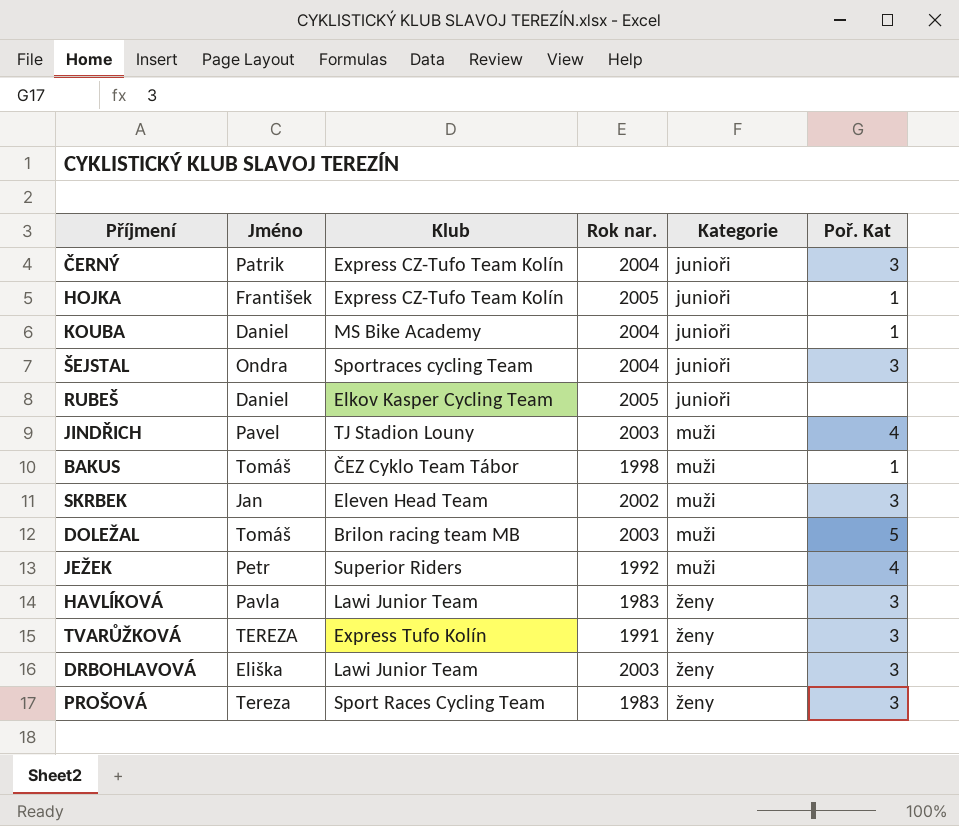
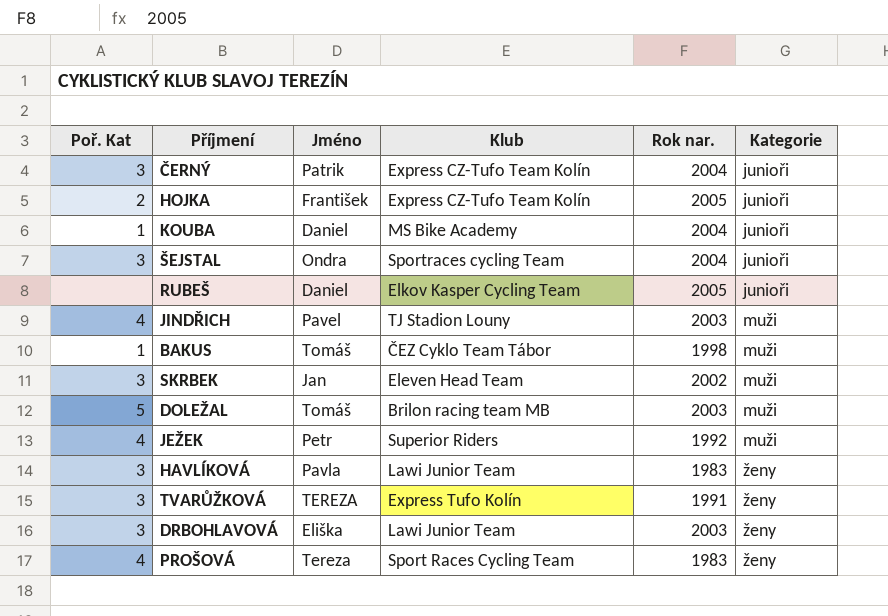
column Poř. Kat | position: 6 -> 1
HOJKA | Poř. Kat: 1 -> 2
PROŠOVÁ | Poř. Kat: 3 -> 4

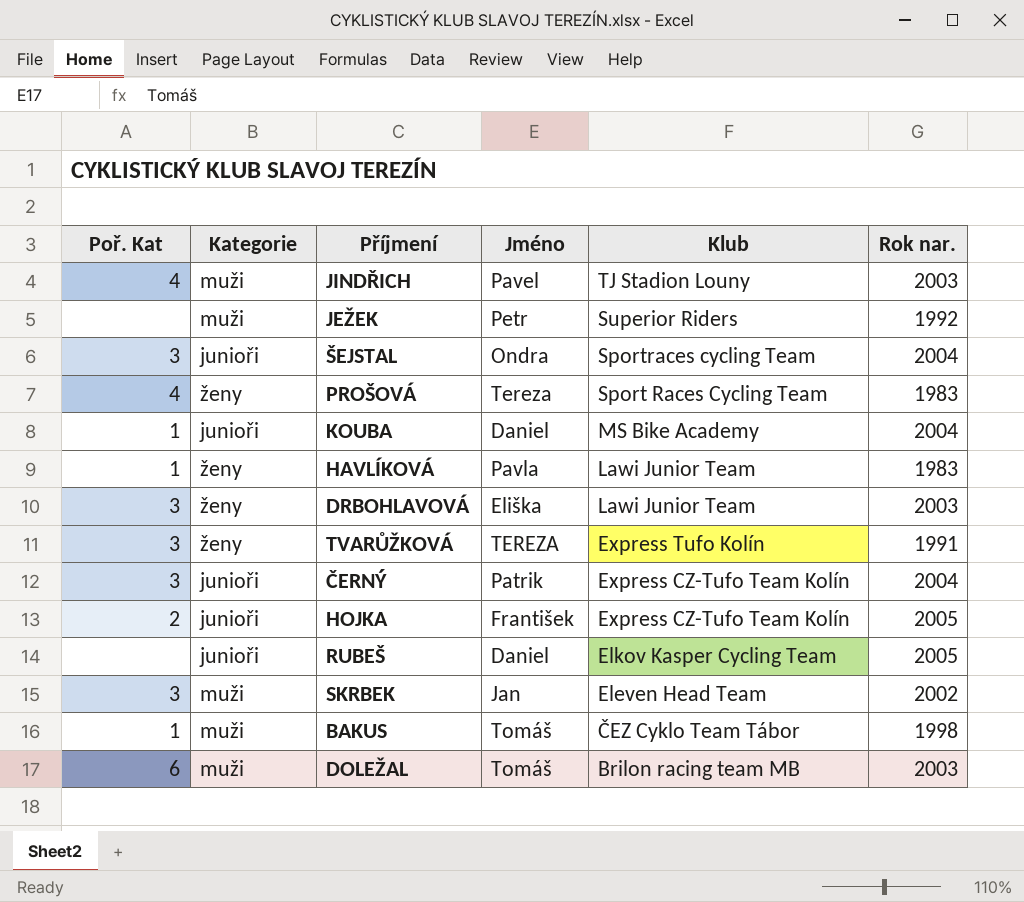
row order: Kategorie ascending -> Klub descending
column Kategorie | position: 6 -> 2
JEŽEK | Poř. Kat: 4 -> none
HAVLÍKOVÁ | Poř. Kat: 3 -> 1
DOLEŽAL | Poř. Kat: 5 -> 6

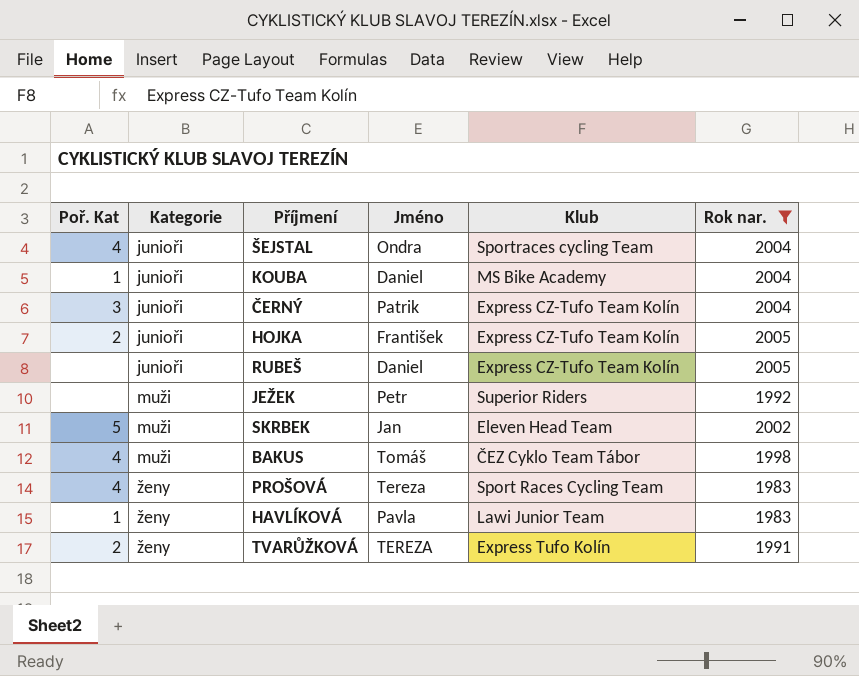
filter: none -> Rok nar. != 2003
row order: Klub descending -> Kategorie ascending
ŠEJSTAL | Poř. Kat: 3 -> 4
RUBEŠ | Klub: Elkov Kasper Cycling Team -> Express CZ-Tufo Team Kolín
SKRBEK | Poř. Kat: 3 -> 5
BAKUS | Poř. Kat: 1 -> 4
TVARŮŽKOVÁ | Poř. Kat: 3 -> 2

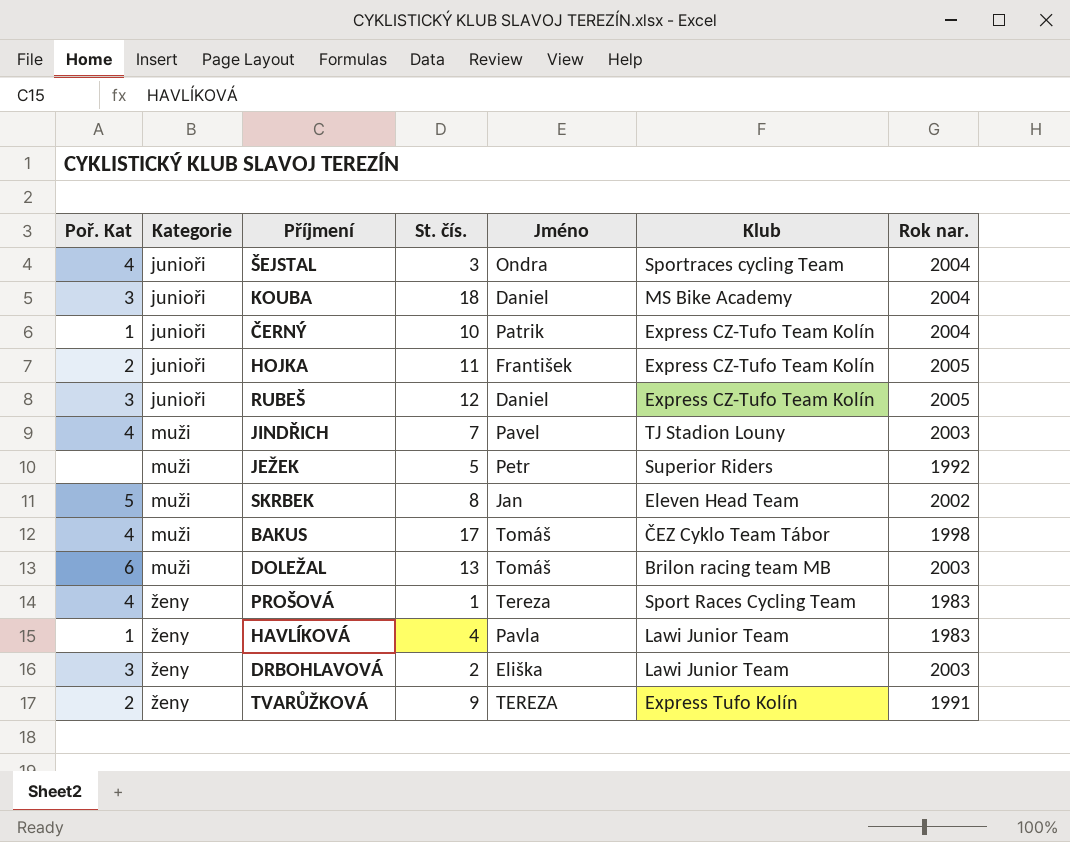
filter: Rok nar. != 2003 -> none
column St. čís. | position: none -> 4
KOUBA | Poř. Kat: 1 -> 3
ČERNÝ | Poř. Kat: 3 -> 1
RUBEŠ | Poř. Kat: none -> 3

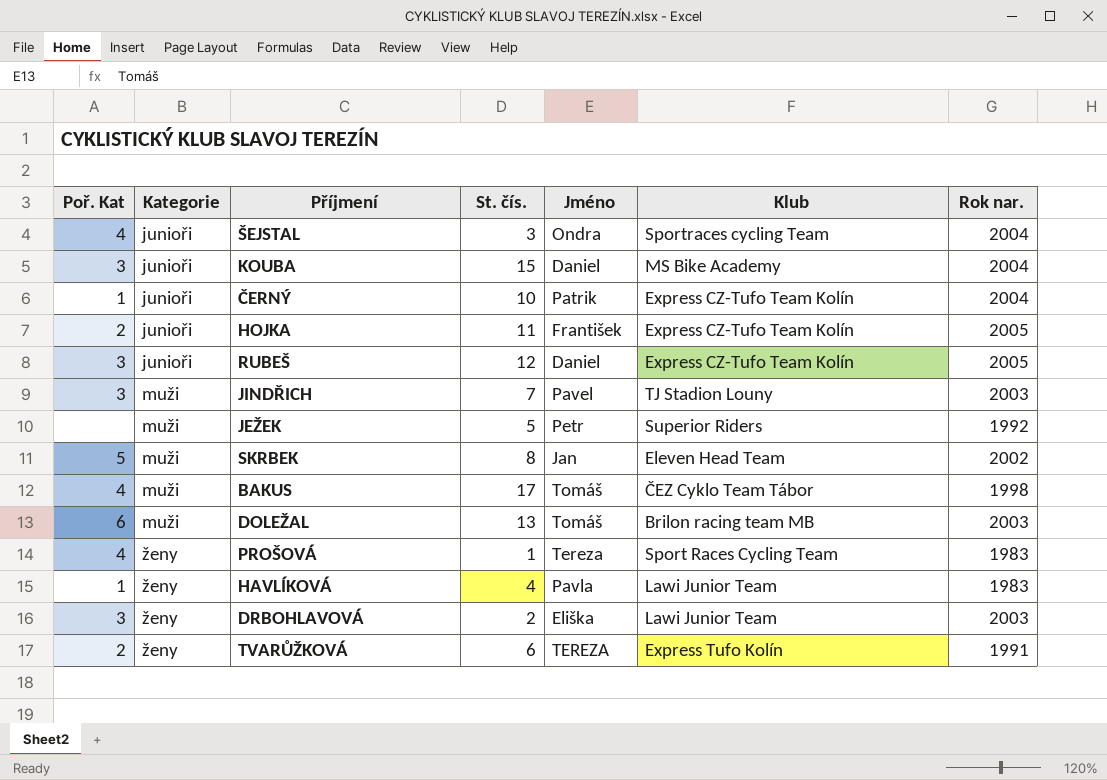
KOUBA | St. čís.: 18 -> 15
JINDŘICH | Poř. Kat: 4 -> 3
TVARŮŽKOVÁ | St. čís.: 9 -> 6

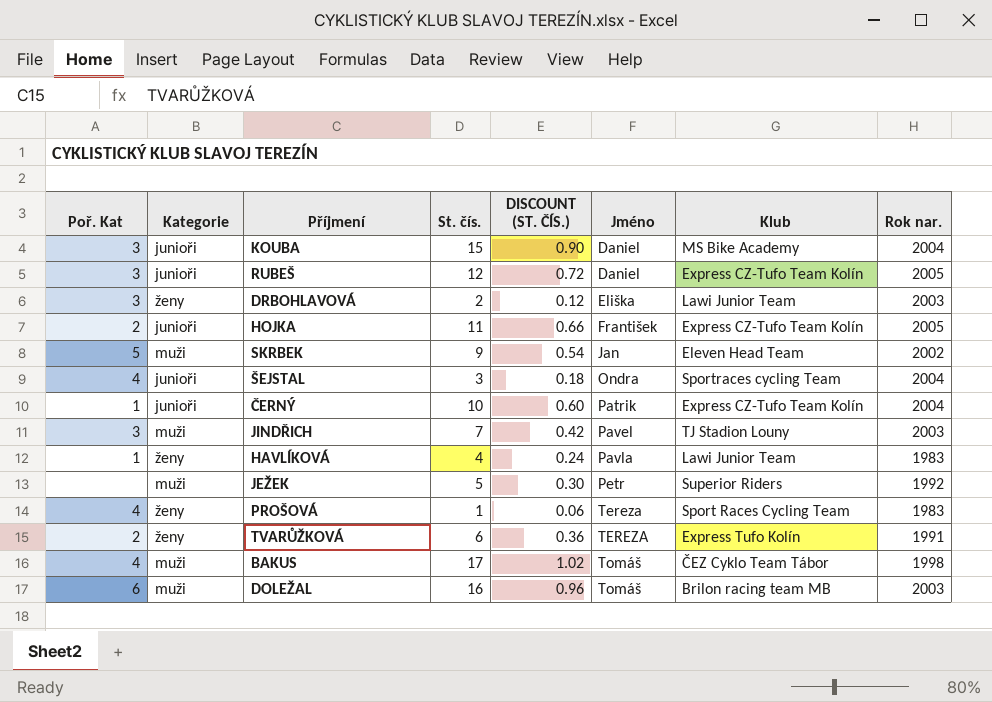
row order: Kategorie ascending -> Jméno ascending
column DISCOUNT (ST. ČÍS.) | formula: none -> [St. čís.] * 0.06
SKRBEK | St. čís.: 8 -> 9
DOLEŽAL | St. čís.: 13 -> 16

